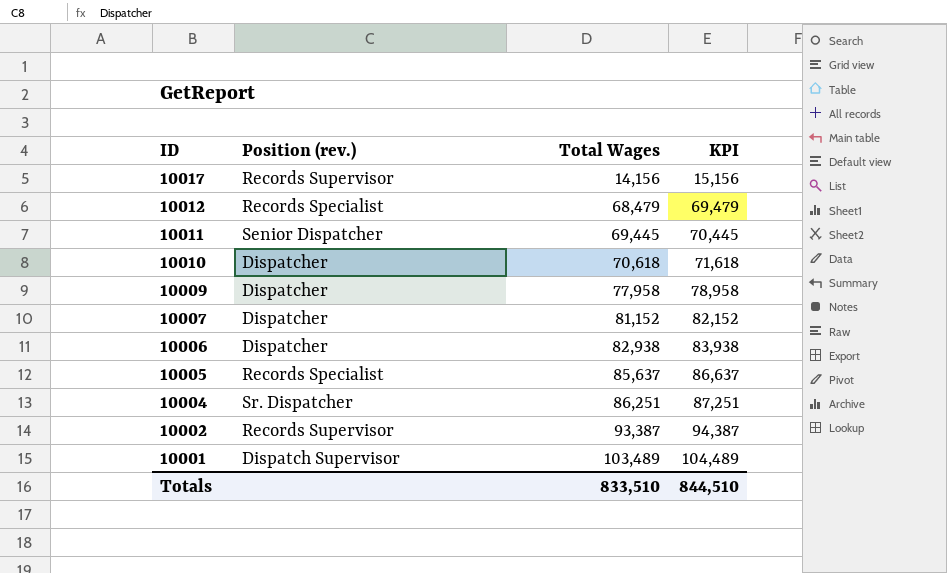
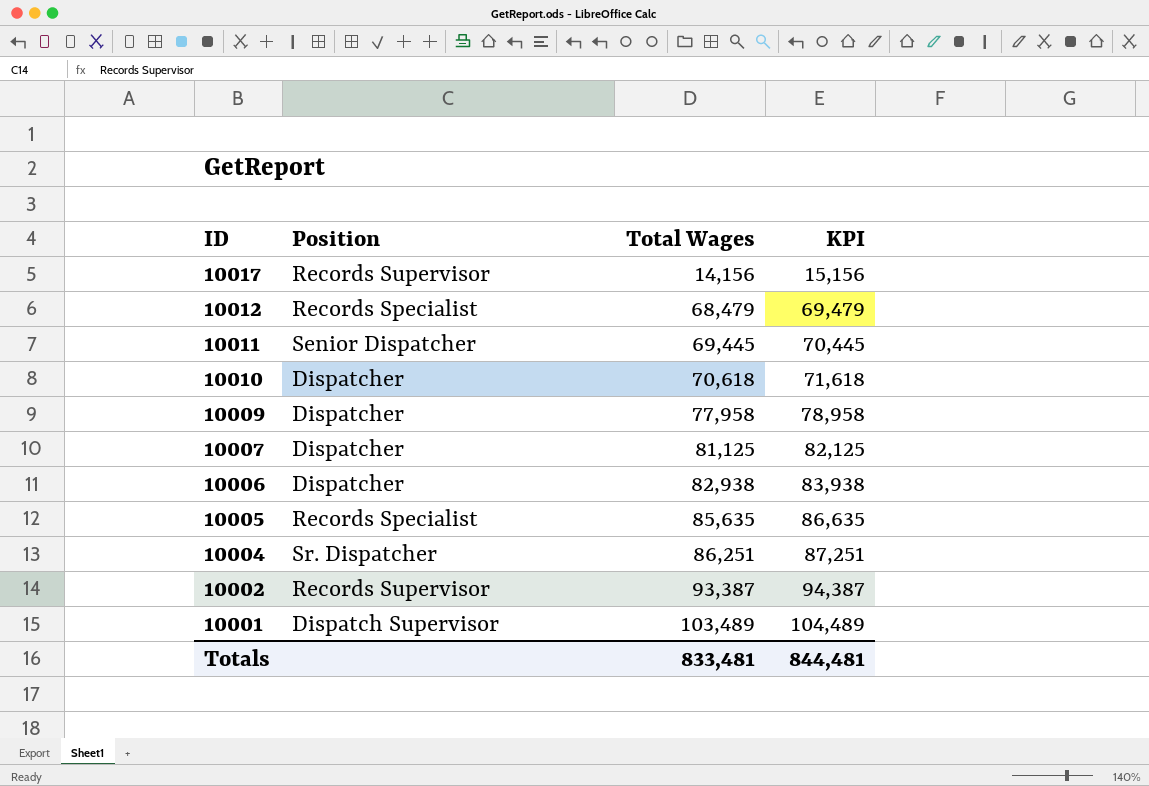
column name: Position (rev.) -> Position
10007 | Total Wages: 81,152 -> 81,125
10007 | KPI: 82,152 -> 82,125
10005 | Total Wages: 85,637 -> 85,635
10005 | KPI: 86,637 -> 86,635
Totals | Total Wages: 833,510 -> 833,481
Totals | KPI: 844,510 -> 844,481

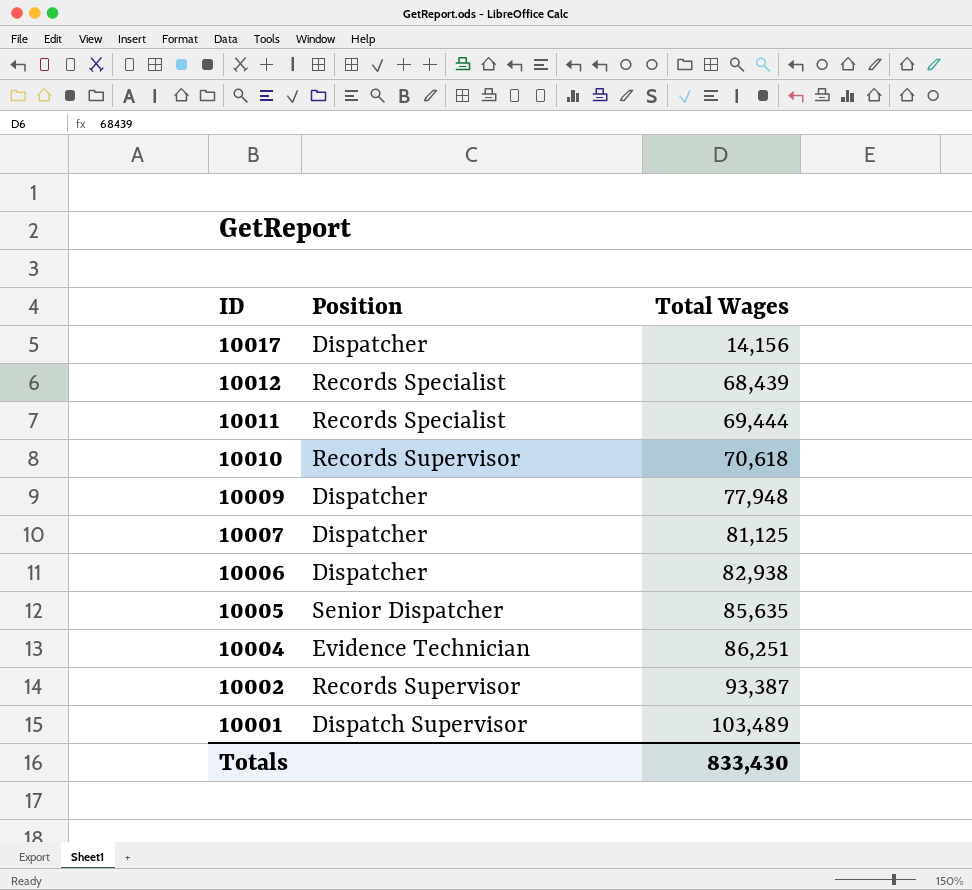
column KPI | formula: [Total Wages] + 1000 -> none
10017 | Position: Records Supervisor -> Dispatcher
10012 | Total Wages: 68,479 -> 68,439
10011 | Position: Senior Dispatcher -> Records Specialist
10011 | Total Wages: 69,445 -> 69,444
10010 | Position: Dispatcher -> Records Supervisor
10009 | Total Wages: 77,958 -> 77,948
10005 | Position: Records Specialist -> Senior Dispatcher
10004 | Position: Sr. Dispatcher -> Evidence Technician
Totals | Total Wages: 833,481 -> 833,430

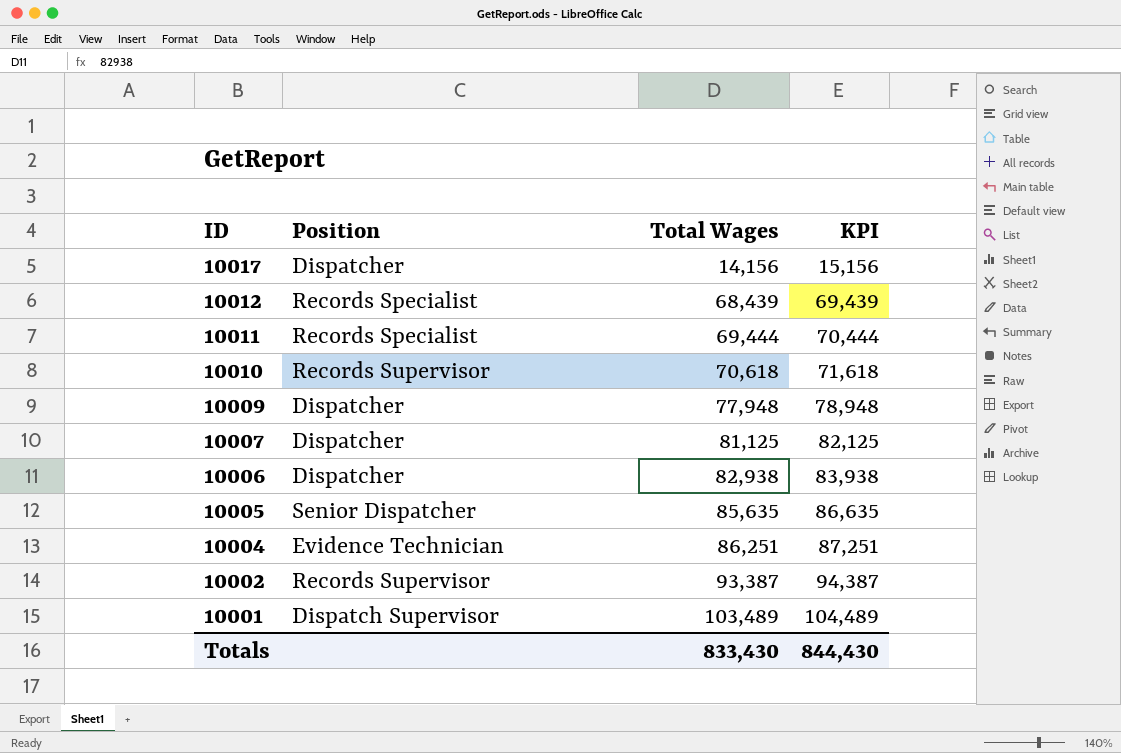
column KPI | formula: none -> [Total Wages] + 1000

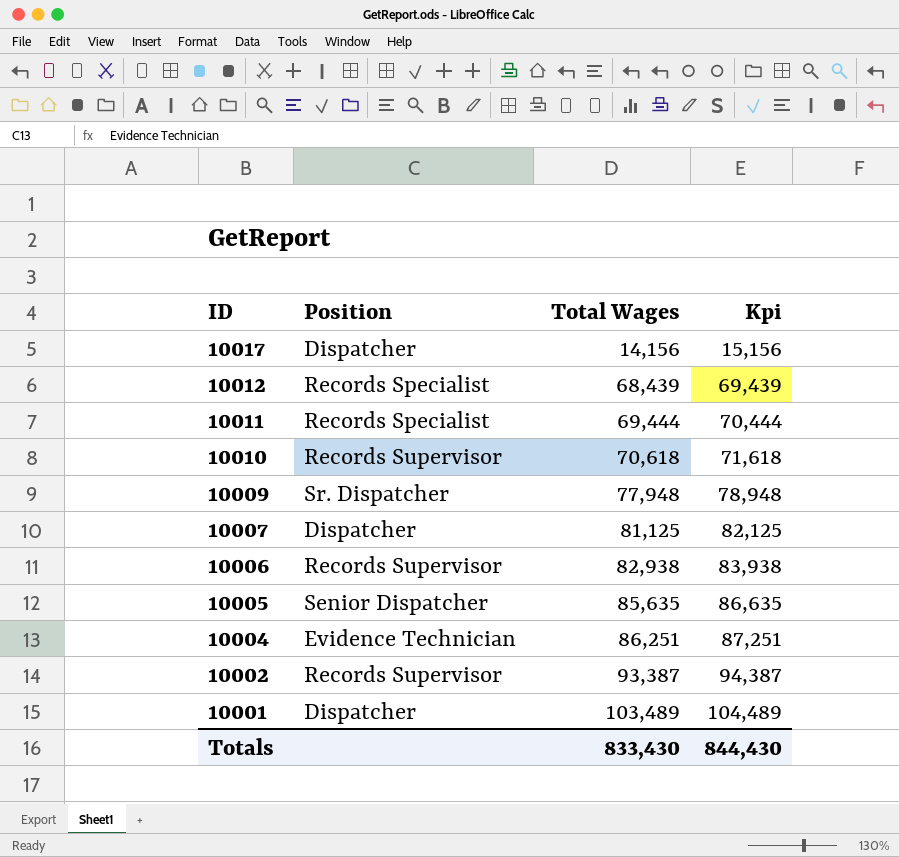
column name: KPI -> Kpi
10009 | Position: Dispatcher -> Sr. Dispatcher
10006 | Position: Dispatcher -> Records Supervisor
10001 | Position: Dispatch Supervisor -> Dispatcher

